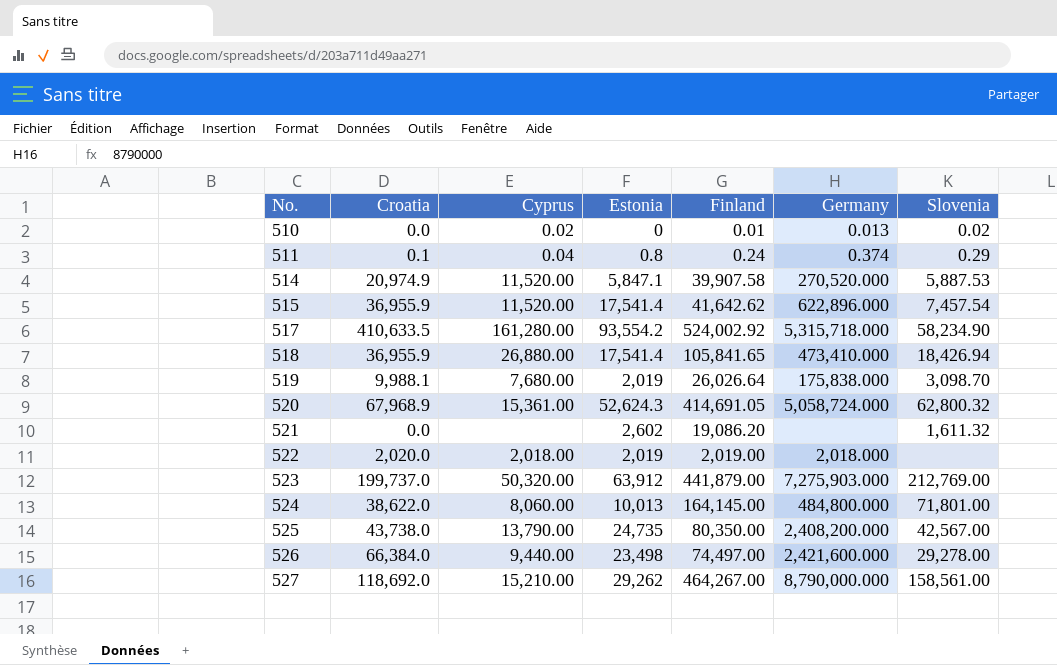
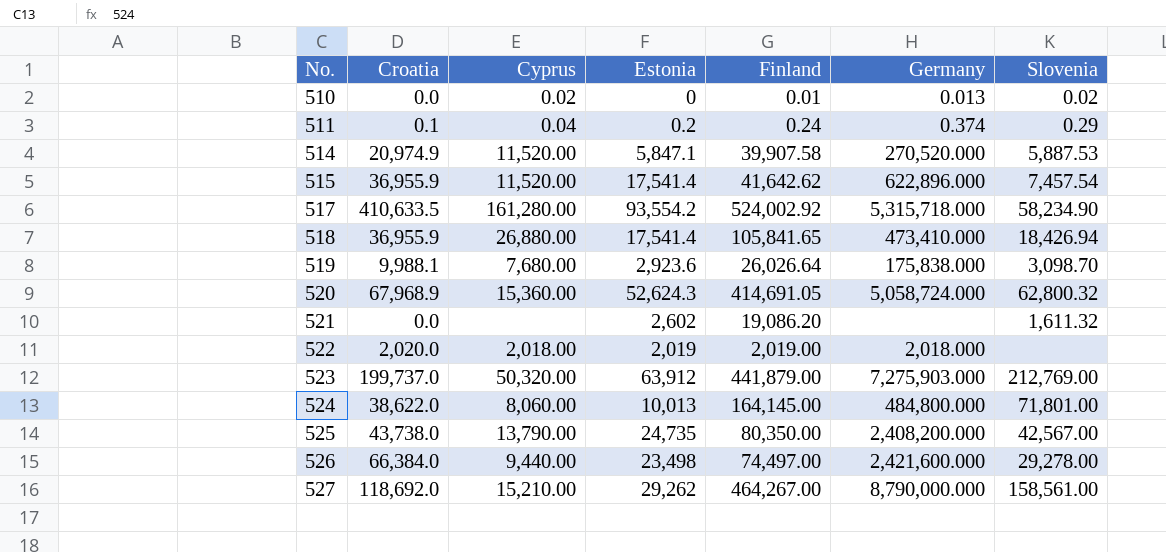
511 | Estonia: 0.8 -> 0.2
519 | Estonia: 2,019 -> 2,923.6
520 | Cyprus: 15,361.00 -> 15,360.00

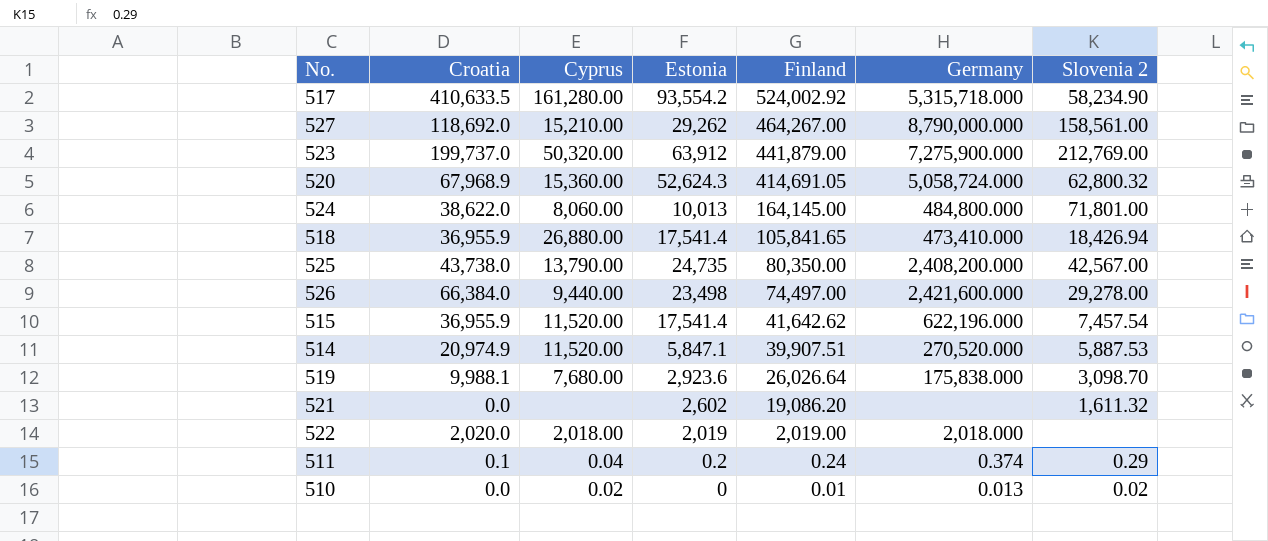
row order: No. ascending -> Finland descending
column name: Slovenia -> Slovenia 2
523 | Germany: 7,275,903.000 -> 7,275,900.000
515 | Germany: 622,896.000 -> 622,196.000
514 | Finland: 39,907.58 -> 39,907.51

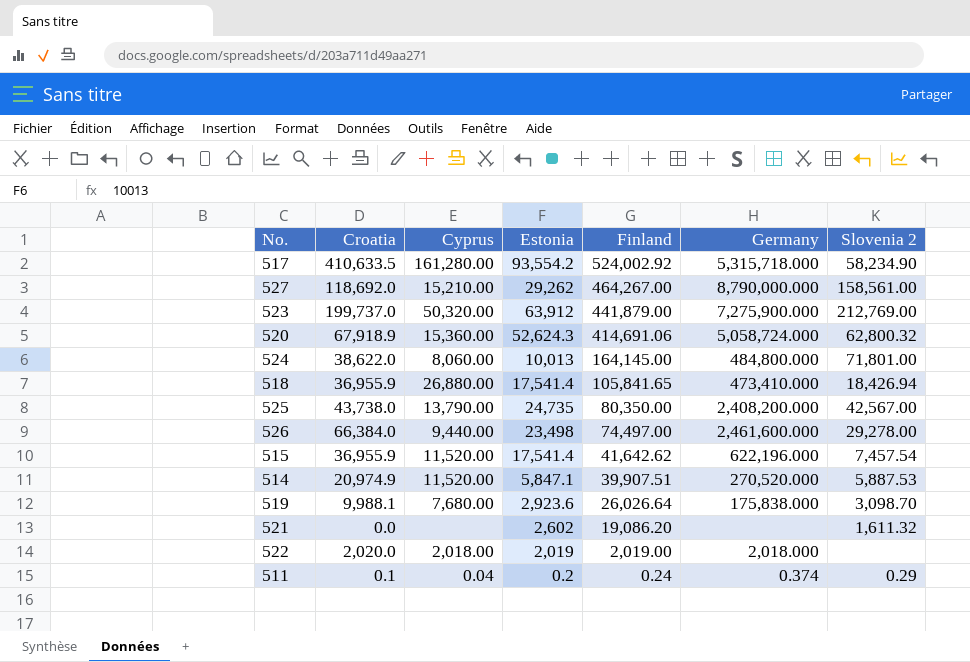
row 510: 0.0 | 0.02 | 0 | 0.01 | 0.013 | 0.02 -> none
520 | Croatia: 67,968.9 -> 67,918.9
520 | Finland: 414,691.05 -> 414,691.06
526 | Germany: 2,421,600.000 -> 2,461,600.000

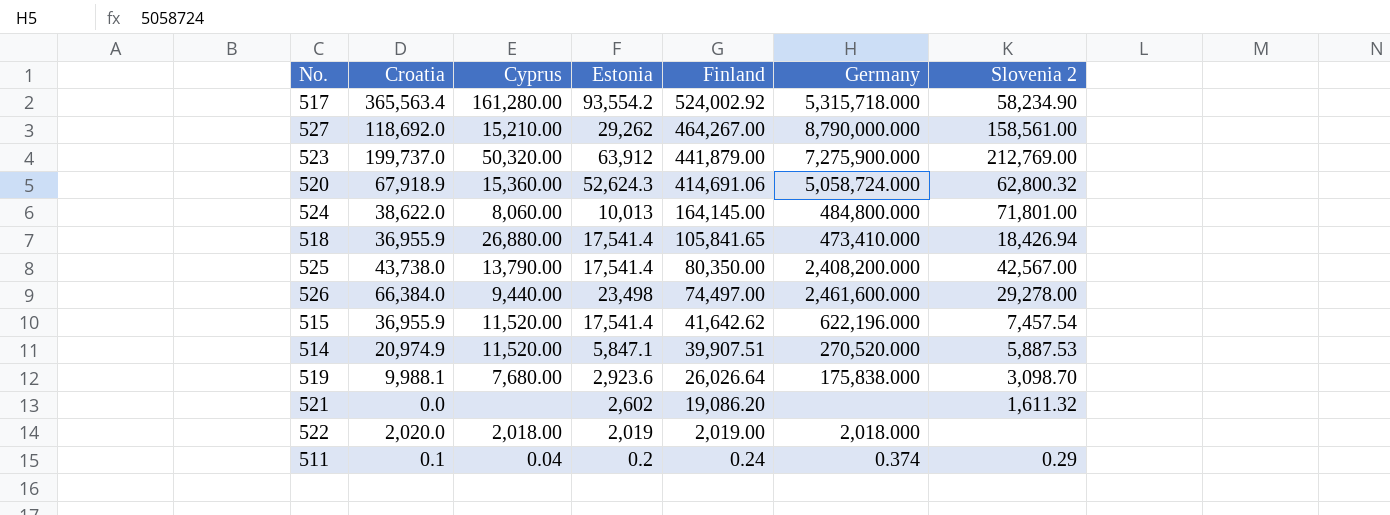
517 | Croatia: 410,633.5 -> 365,563.4
525 | Estonia: 24,735 -> 17,541.4

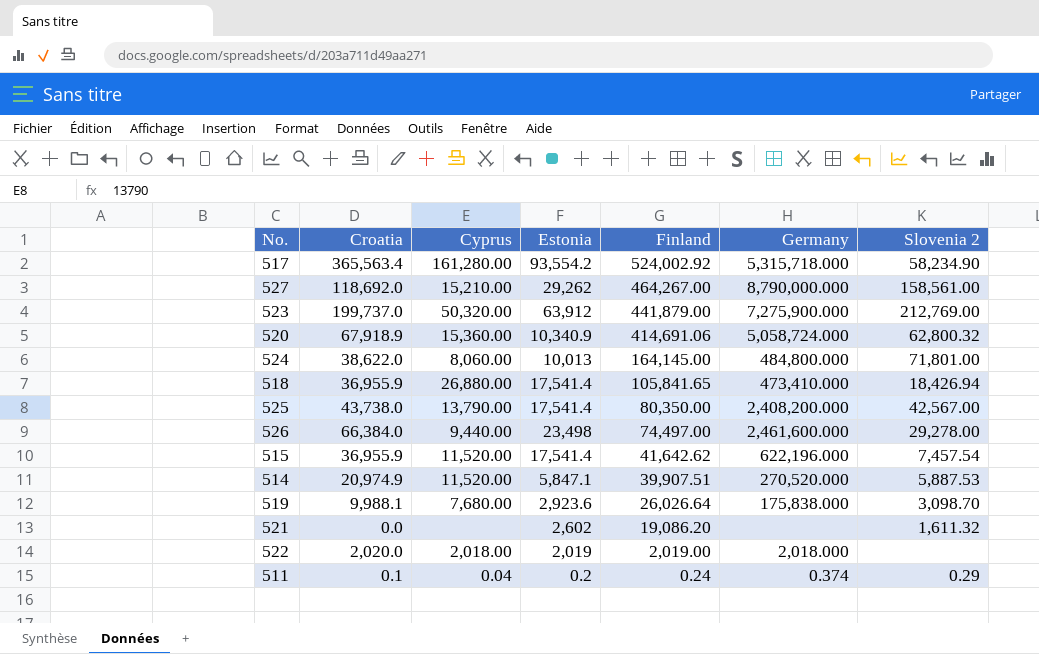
520 | Estonia: 52,624.3 -> 10,340.9

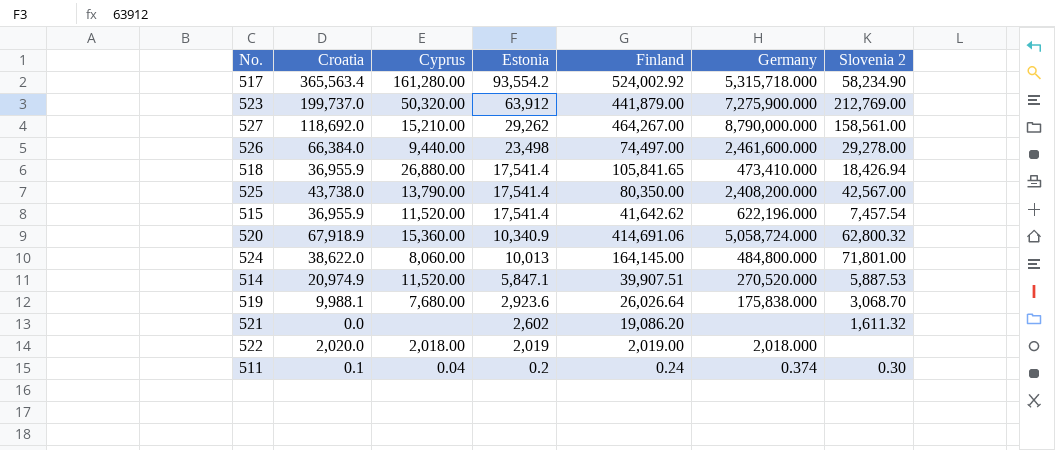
row order: Finland descending -> Estonia descending
519 | Slovenia 2: 3,098.70 -> 3,068.70
511 | Slovenia 2: 0.29 -> 0.30

